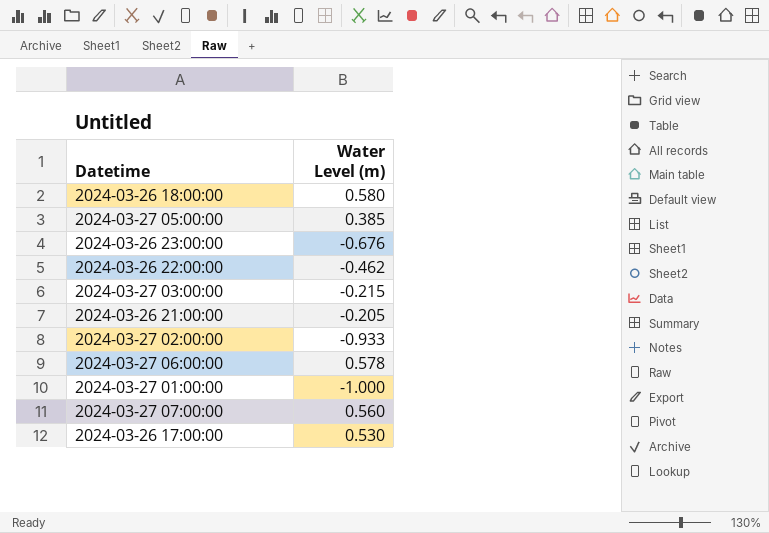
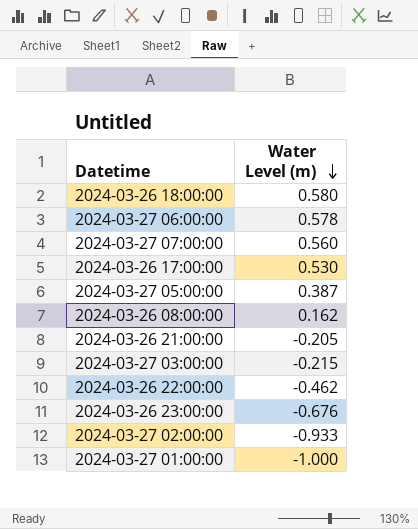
row order: none -> Water Level (m) descending
2024-03-27 05:00:00 | Water Level (m): 0.385 -> 0.387
row 2024-03-26 08:00:00: none -> 0.162

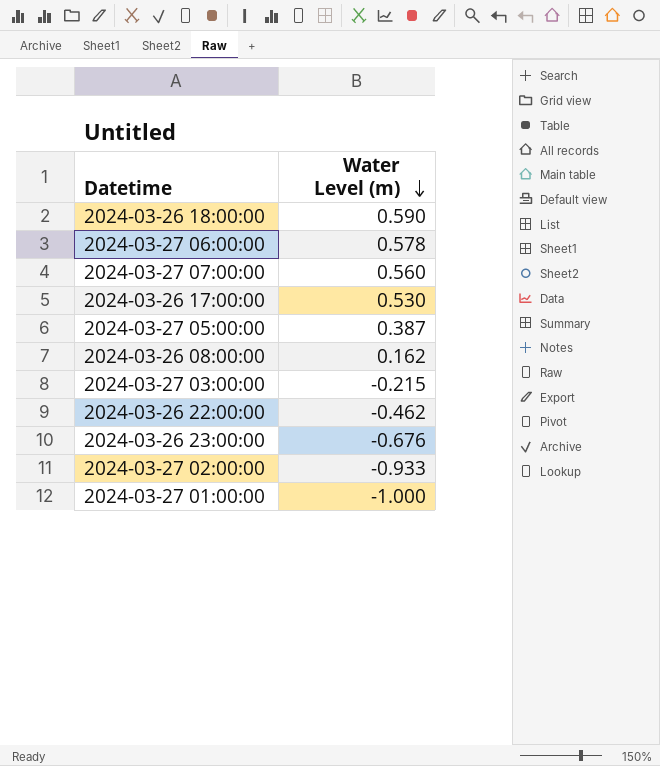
row 2024-03-26 21:00:00: -0.205 -> none
2024-03-26 18:00:00 | Water Level (m): 0.580 -> 0.590

